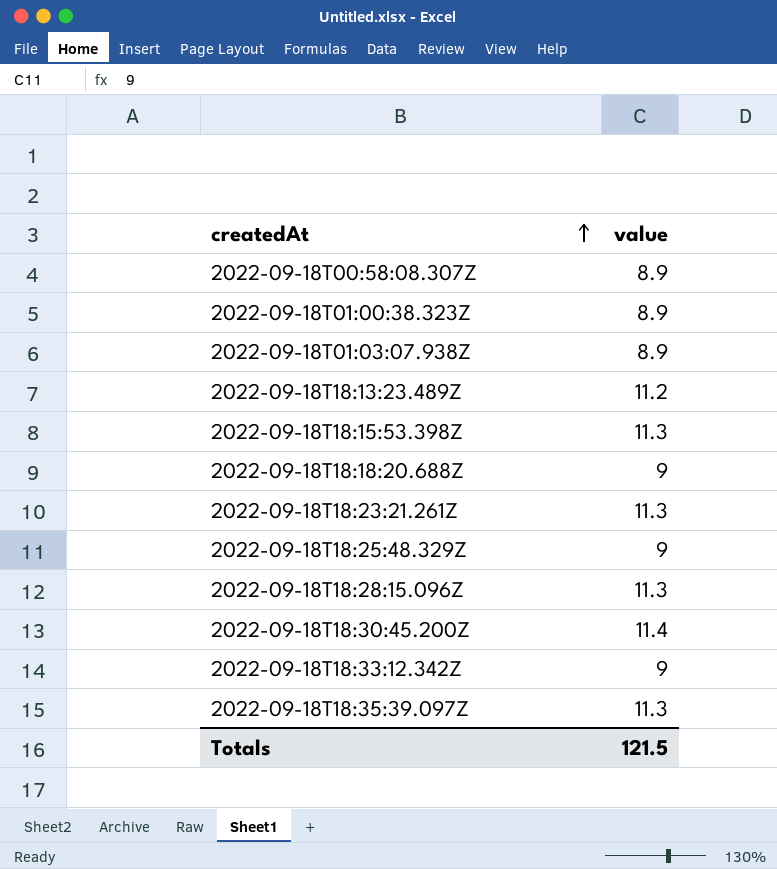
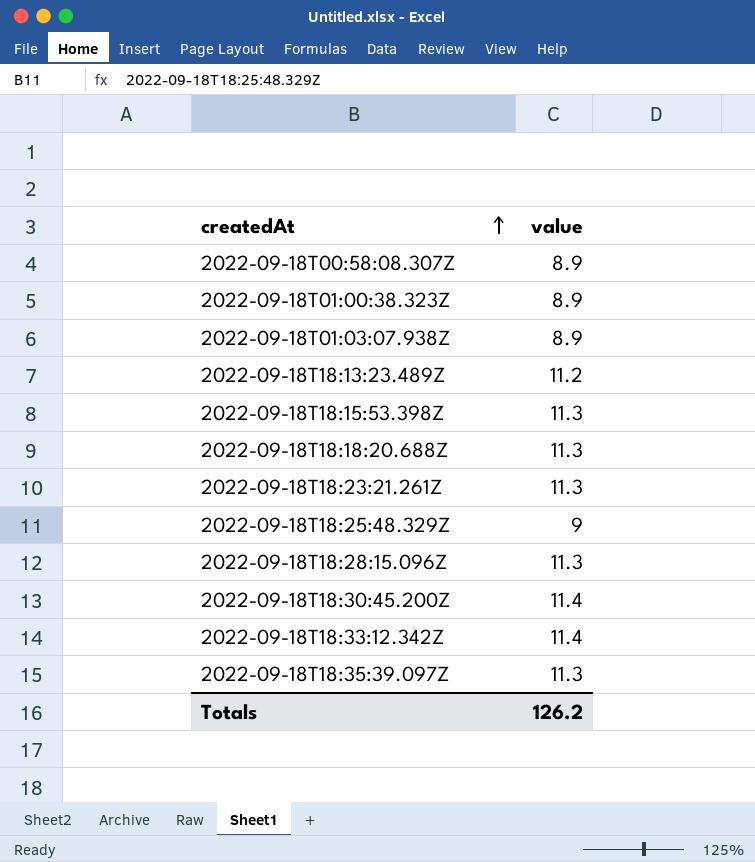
2022-09-18T18:18:20.688Z | value: 9 -> 11.3
2022-09-18T18:33:12.342Z | value: 9 -> 11.4
Totals | value: 121.5 -> 126.2

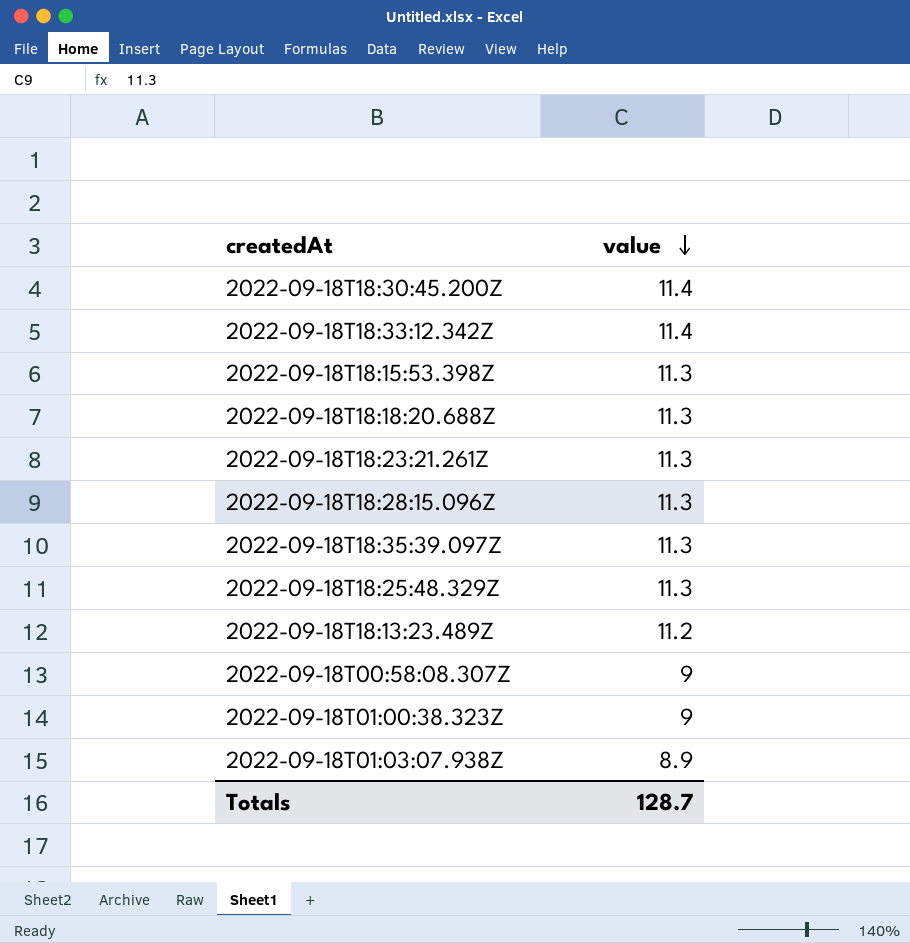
row order: createdAt ascending -> value descending
2022-09-18T18:25:48.329Z | value: 9 -> 11.3
2022-09-18T00:58:08.307Z | value: 8.9 -> 9
2022-09-18T01:00:38.323Z | value: 8.9 -> 9
Totals | value: 126.2 -> 128.7

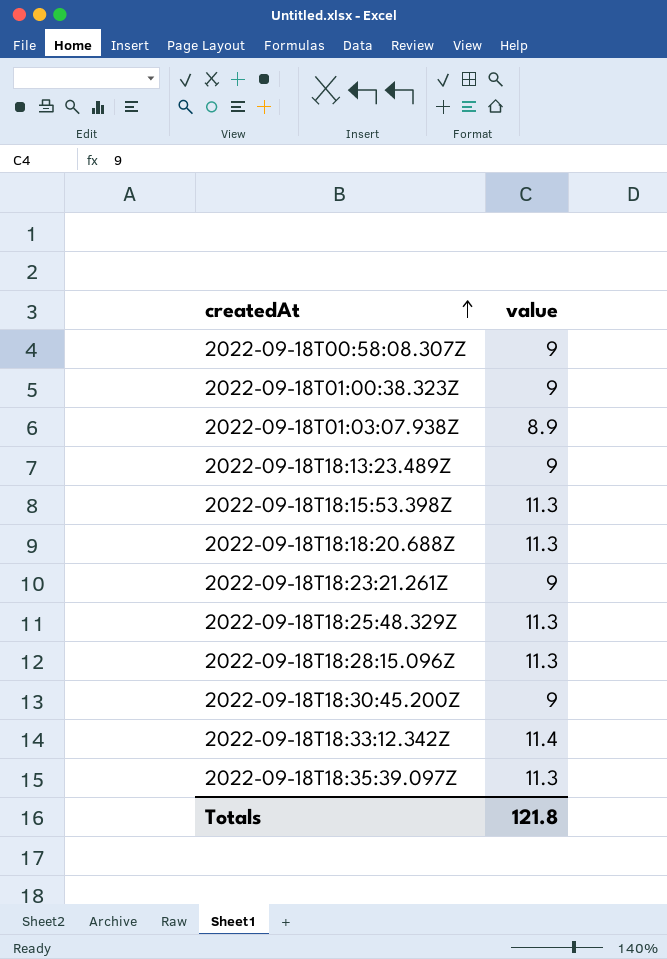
row order: value descending -> createdAt ascending
2022-09-18T18:13:23.489Z | value: 11.2 -> 9
2022-09-18T18:23:21.261Z | value: 11.3 -> 9
2022-09-18T18:30:45.200Z | value: 11.4 -> 9
Totals | value: 128.7 -> 121.8

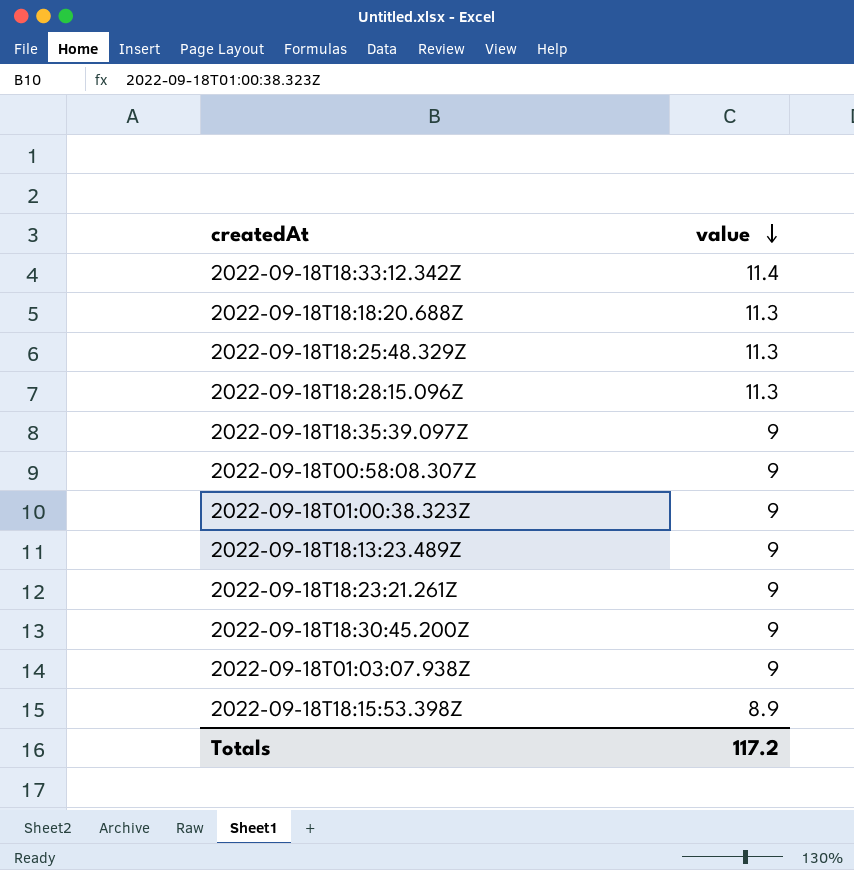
row order: createdAt ascending -> value descending
2022-09-18T18:35:39.097Z | value: 11.3 -> 9
2022-09-18T01:03:07.938Z | value: 8.9 -> 9
2022-09-18T18:15:53.398Z | value: 11.3 -> 8.9
Totals | value: 121.8 -> 117.2

